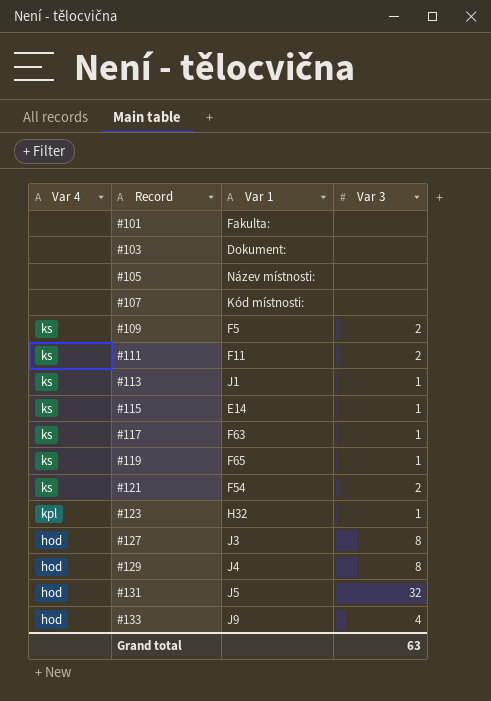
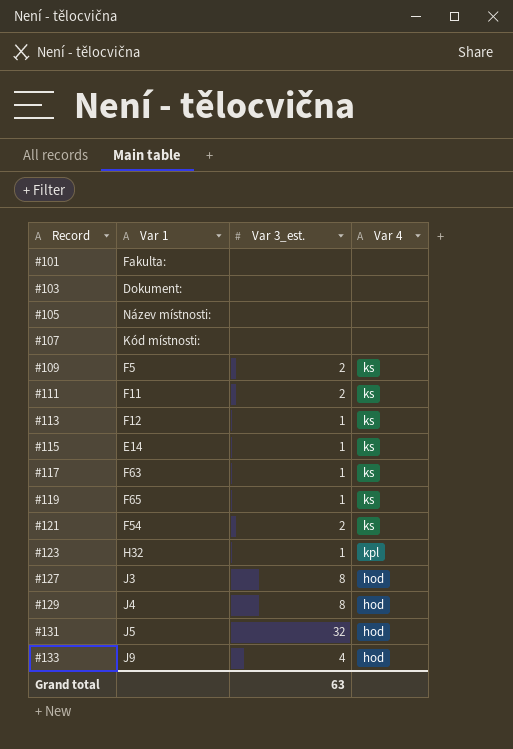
column name: Var 3 -> Var 3_est.
column Var 4 | position: 1 -> 4
#113 | Var 1: J1 -> F12

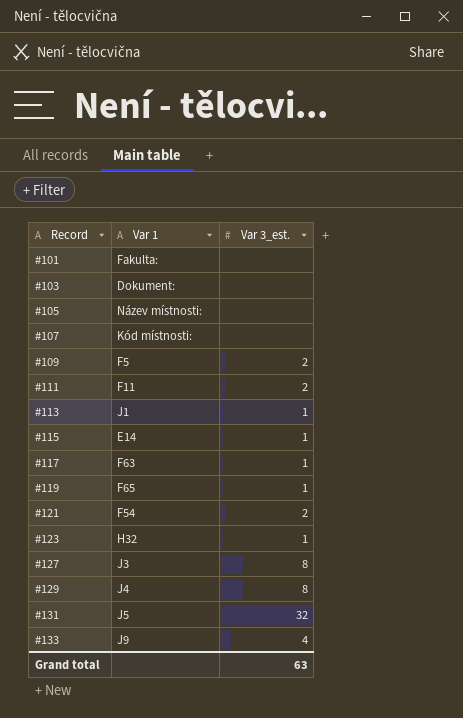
column Var 4 | position: 4 -> none
#113 | Var 1: F12 -> J1

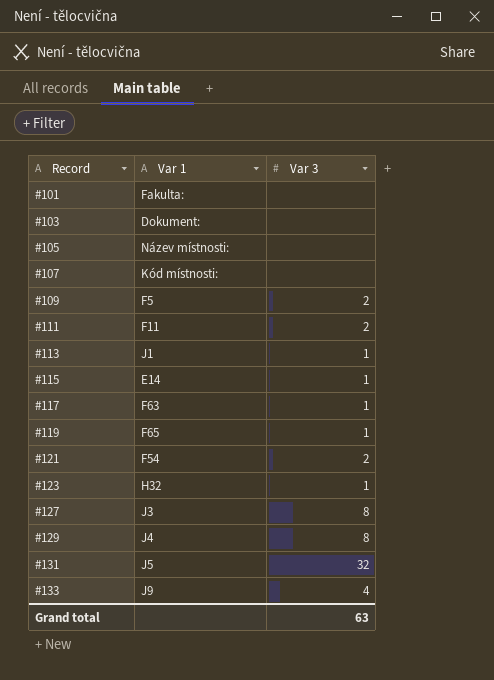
column name: Var 3_est. -> Var 3

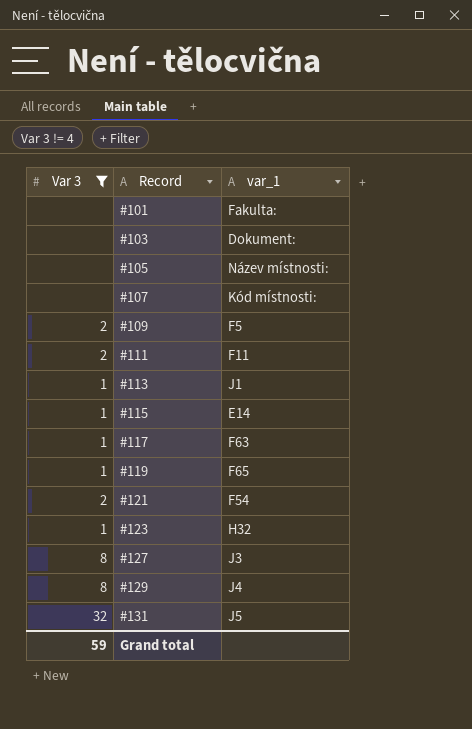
filter: none -> Var 3 != 4
column Var 3 | position: 3 -> 1
column name: Var 1 -> var_1
Grand total | Var 3: 63 -> 59

